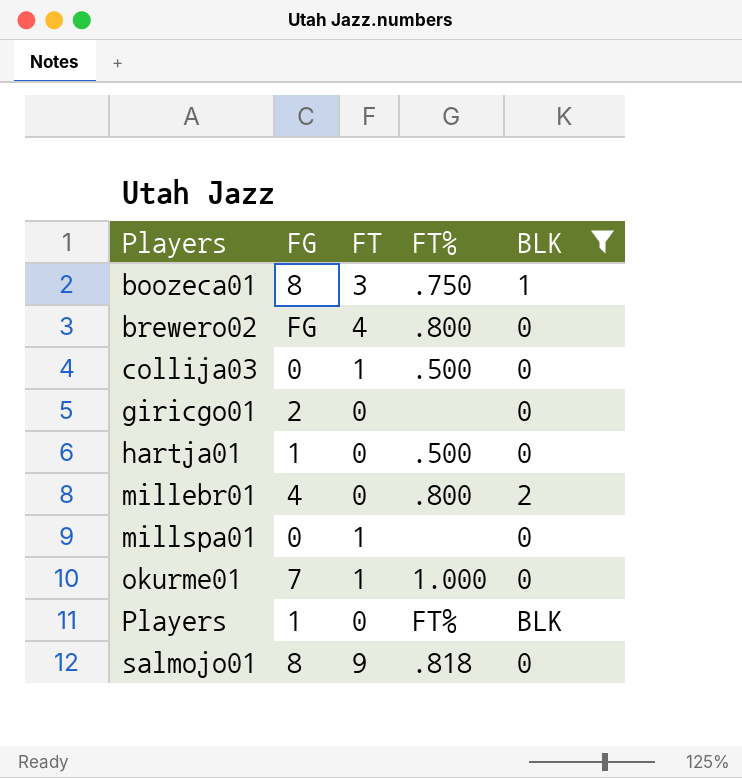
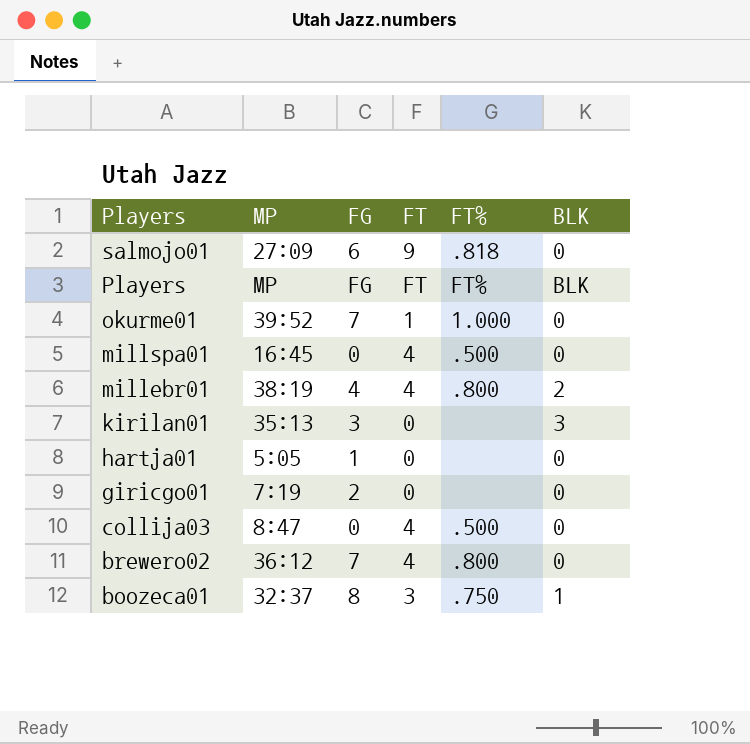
filter: BLK != 3 -> none
row order: Players ascending -> Players descending
column MP | position: none -> 2
salmojo01 | FG: 8 -> 6
Players | FG: 1 -> FG
Players | FT: 0 -> FT
millspa01 | FT: 1 -> 4
millspa01 | FT%: none -> .500
millebr01 | FT: 0 -> 4
hartja01 | FT%: .500 -> none
collija03 | FT: 1 -> 4
brewero02 | FG: FG -> 7

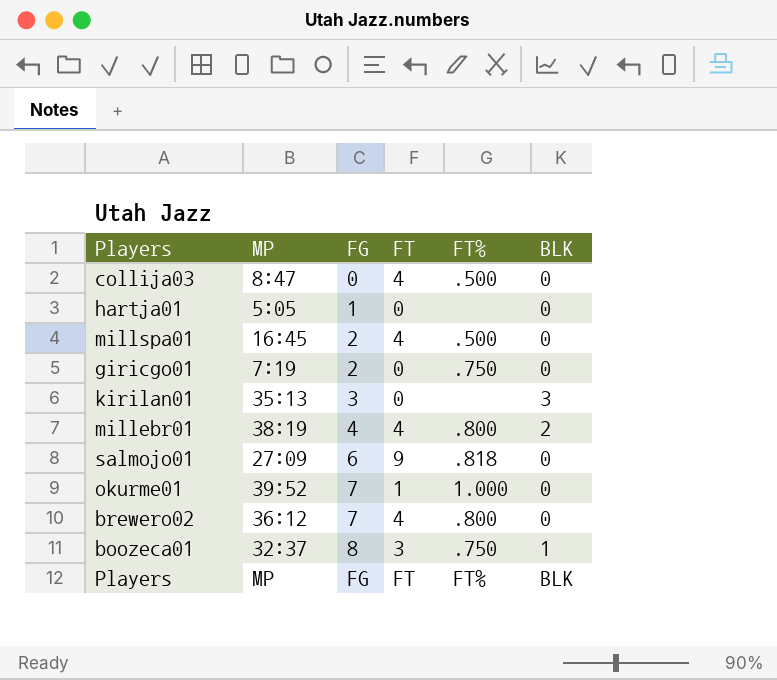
row order: Players descending -> FG ascending
millspa01 | FG: 0 -> 2
giricgo01 | FT%: none -> .750

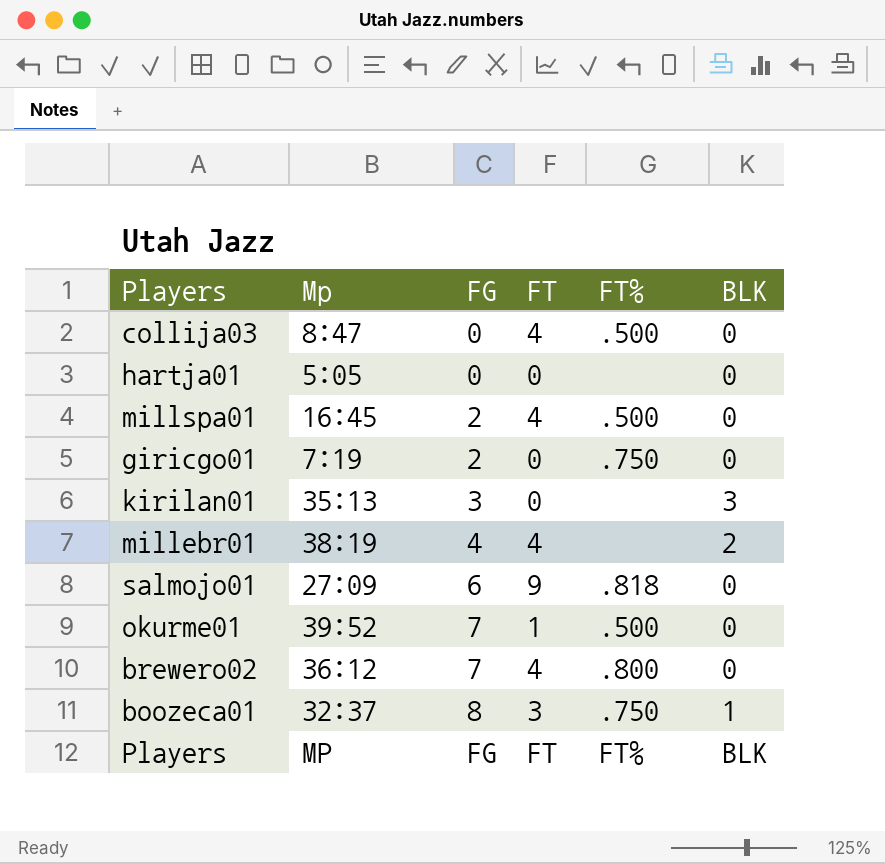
column name: MP -> Mp
hartja01 | FG: 1 -> 0
millebr01 | FT%: .800 -> none
okurme01 | FT%: 1.000 -> .500

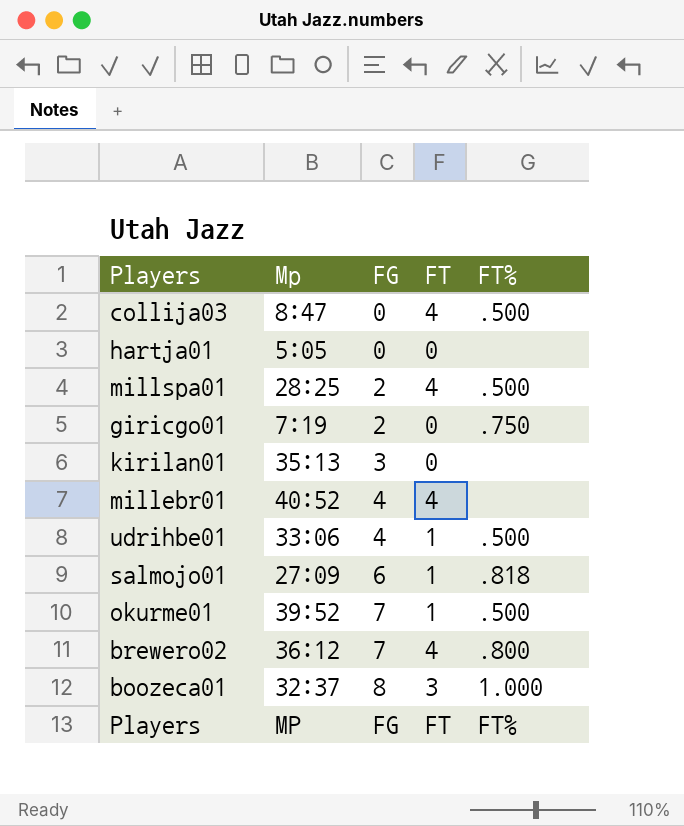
column BLK | position: 6 -> none
millspa01 | Mp: 16:45 -> 28:25
millebr01 | Mp: 38:19 -> 40:52
row udrihbe01: none -> 33:06 | 4 | 1 | .500
salmojo01 | FT: 9 -> 1
boozeca01 | FT%: .750 -> 1.000

